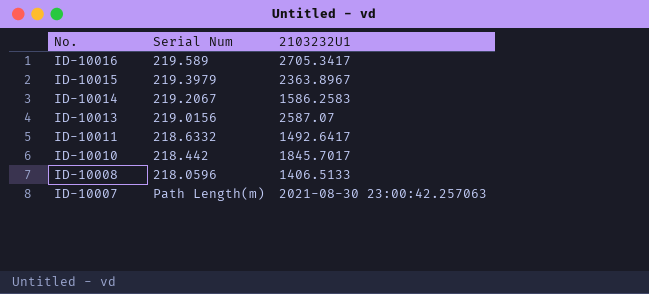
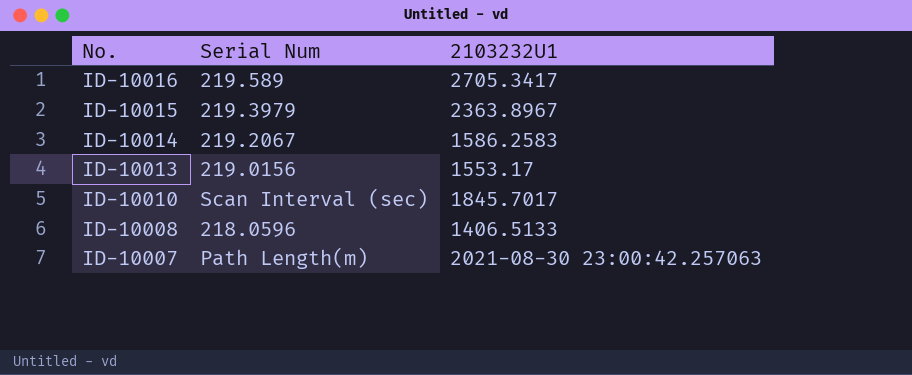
row ID-10011: 218.6332 | 1492.6417 -> none
ID-10013 | 2103232U1: 2587.07 -> 1553.17
ID-10010 | Serial Num: 218.442 -> Scan Interval (sec)

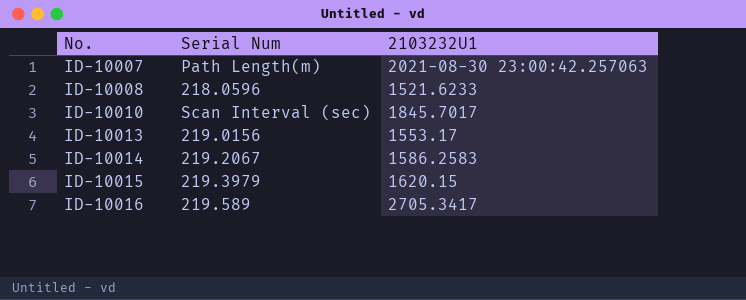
row order: No. descending -> No. ascending
ID-10008 | 2103232U1: 1406.5133 -> 1521.6233
ID-10015 | 2103232U1: 2363.8967 -> 1620.15

